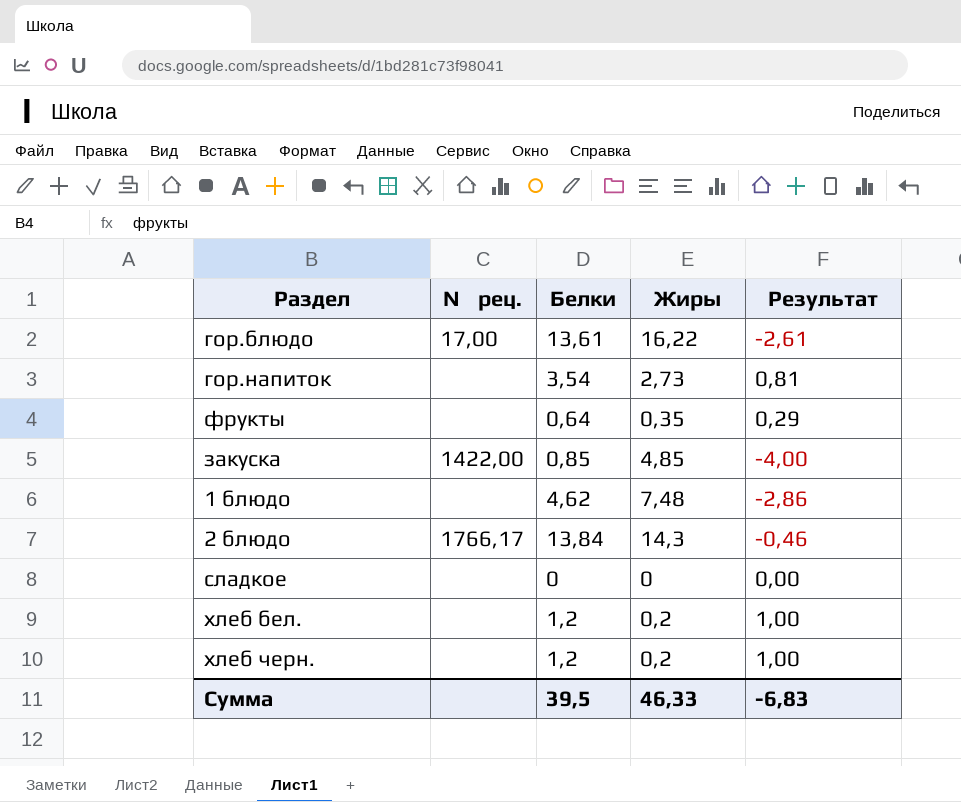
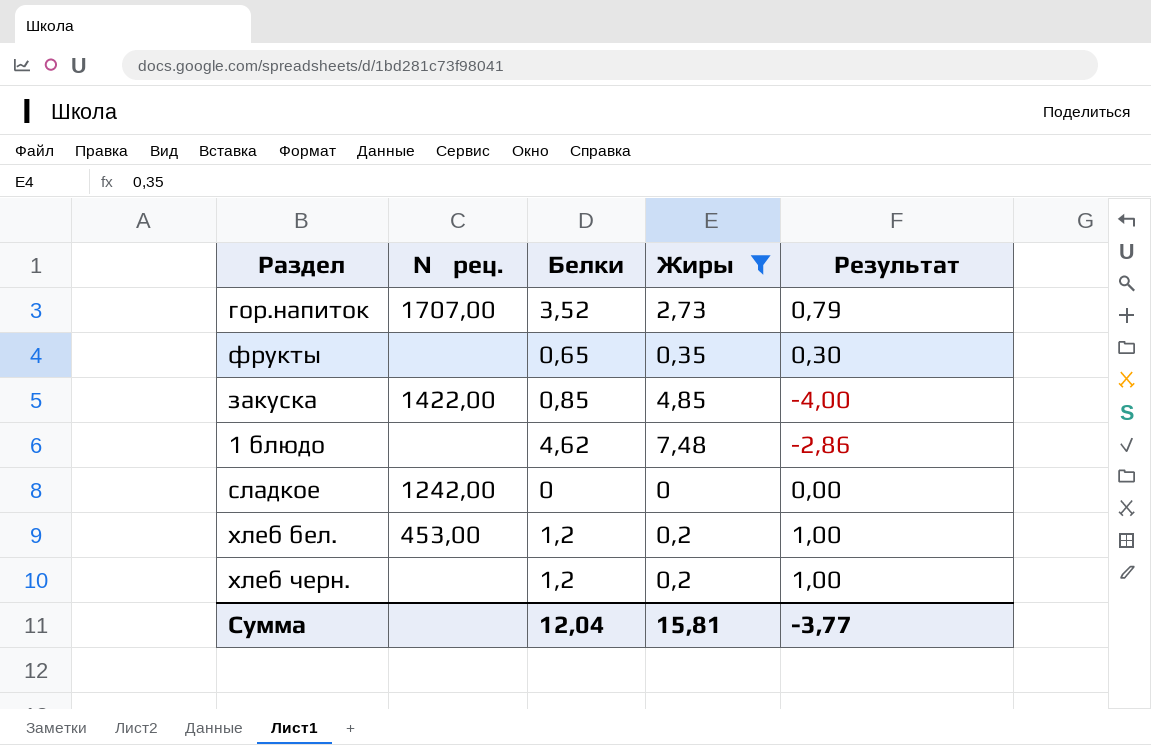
filter: none -> Жиры <= 7,48
гор.напиток | № рец.: none -> 1707,00
гор.напиток | Белки: 3,54 -> 3,52
гор.напиток | Результат: 0,81 -> 0,79
фрукты | Белки: 0,64 -> 0,65
фрукты | Результат: 0,29 -> 0,30
сладкое | № рец.: none -> 1242,00
хлеб бел. | № рец.: none -> 453,00
Сумма | Белки: 39,5 -> 12,04
Сумма | Жиры: 46,33 -> 15,81
Сумма | Результат: -6,83 -> -3,77

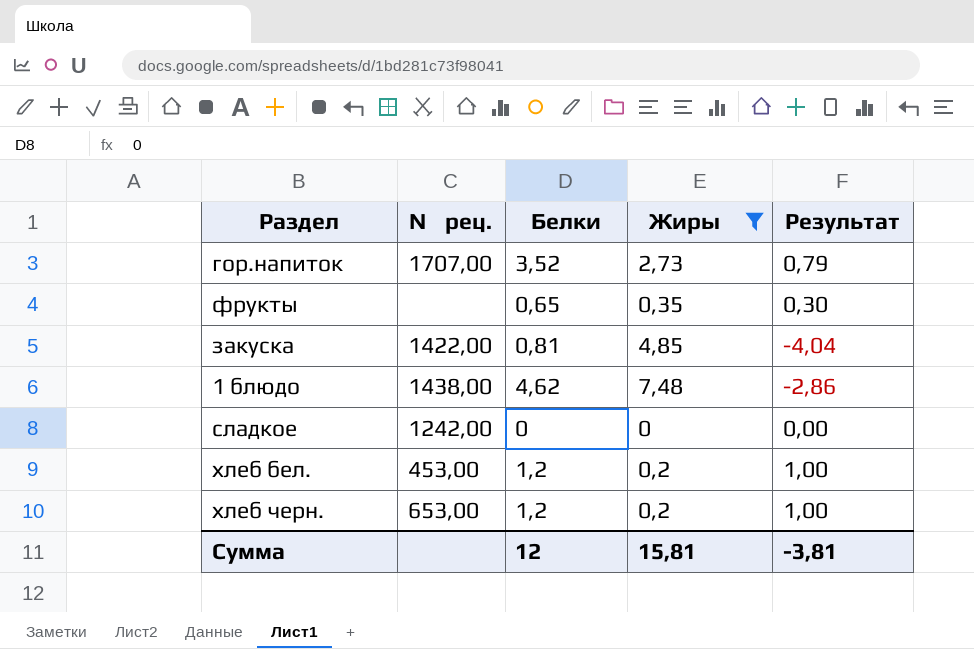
закуска | Белки: 0,85 -> 0,81
закуска | Результат: -4,00 -> -4,04
1 блюдо | № рец.: none -> 1438,00
хлеб черн. | № рец.: none -> 653,00
Сумма | Белки: 12,04 -> 12
Сумма | Результат: -3,77 -> -3,81

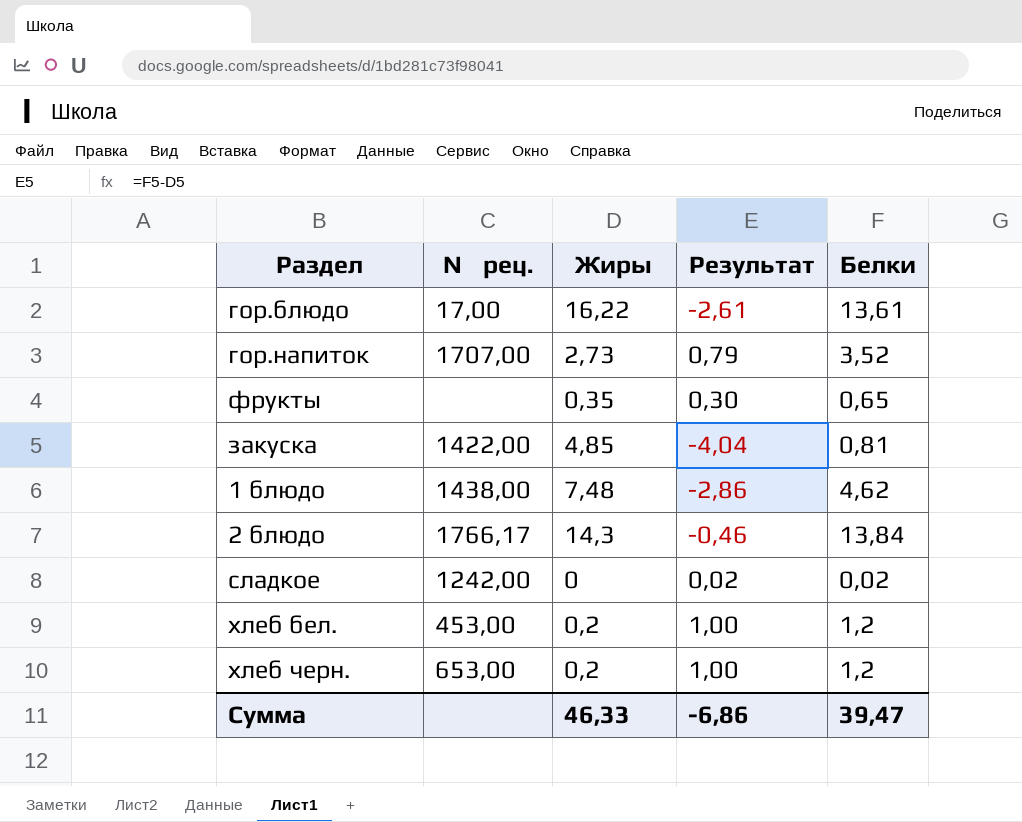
filter: Жиры <= 7,48 -> none
column Белки | position: 3 -> 5
сладкое | Результат: 0,00 -> 0,02
сладкое | Белки: 0 -> 0,02
Сумма | Жиры: 15,81 -> 46,33
Сумма | Результат: -3,81 -> -6,86
Сумма | Белки: 12 -> 39,47

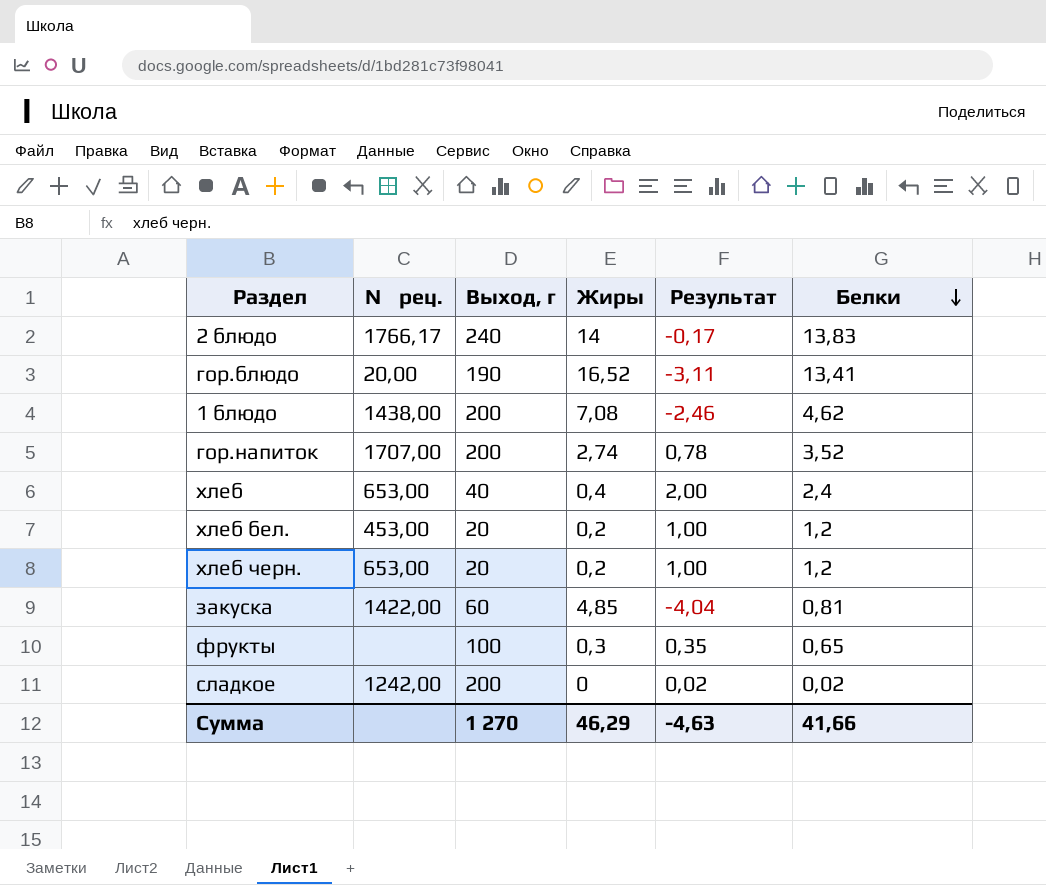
row order: none -> Белки descending
column Выход, г | position: none -> 3
2 блюдо | Жиры: 14,3 -> 14
2 блюдо | Результат: -0,46 -> -0,17
2 блюдо | Белки: 13,84 -> 13,83
гор.блюдо | № рец.: 17,00 -> 20,00
гор.блюдо | Жиры: 16,22 -> 16,52
гор.блюдо | Результат: -2,61 -> -3,11
гор.блюдо | Белки: 13,61 -> 13,41
1 блюдо | Жиры: 7,48 -> 7,08
1 блюдо | Результат: -2,86 -> -2,46
гор.напиток | Жиры: 2,73 -> 2,74
гор.напиток | Результат: 0,79 -> 0,78
row хлеб: none -> 653,00 | 40 | 0,4 | 2,00 | 2,4
фрукты | Жиры: 0,35 -> 0,3
фрукты | Результат: 0,30 -> 0,35
Сумма | Жиры: 46,33 -> 46,29
Сумма | Результат: -6,86 -> -4,63
Сумма | Белки: 39,47 -> 41,66

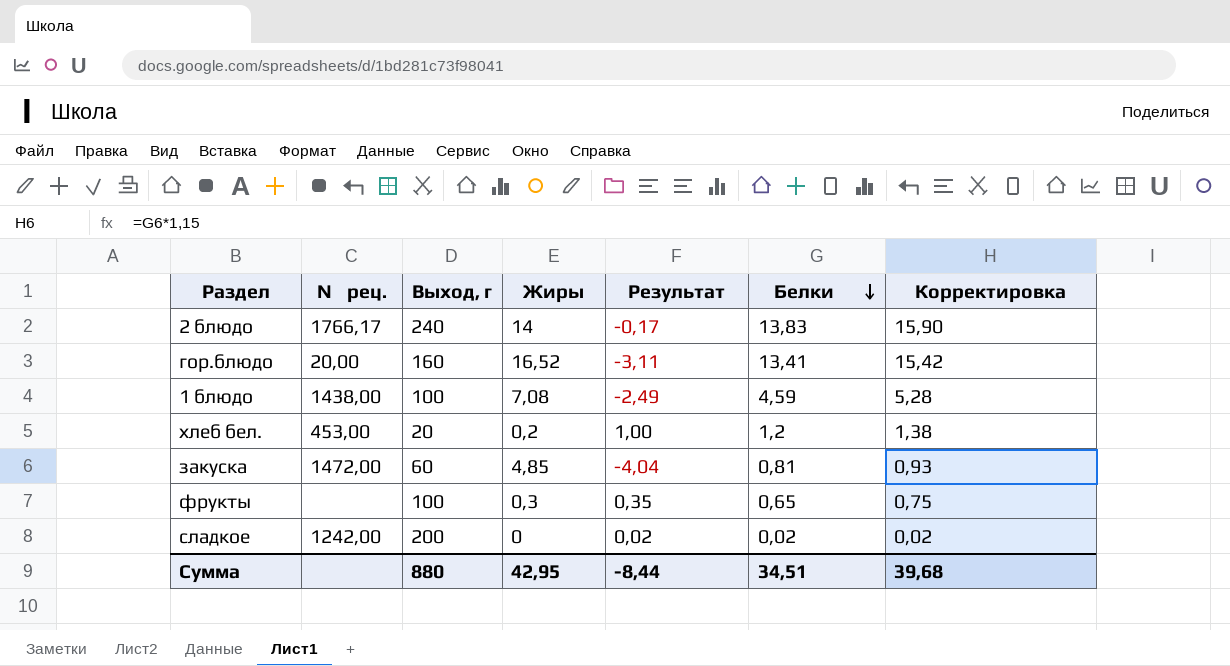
column Корректировка | formula: none -> [Белки] * 1,15
row гор.напиток: 1707,00 | 200 | 2,74 | 0,78 | 3,52 -> none
row хлеб: 653,00 | 40 | 0,4 | 2,00 | 2,4 -> none
row хлеб черн.: 653,00 | 20 | 0,2 | 1,00 | 1,2 -> none
гор.блюдо | Выход, г: 190 -> 160
1 блюдо | Выход, г: 200 -> 100
1 блюдо | Результат: -2,46 -> -2,49
1 блюдо | Белки: 4,62 -> 4,59
закуска | № рец.: 1422,00 -> 1472,00
Сумма | Выход, г: 1 270 -> 880
Сумма | Жиры: 46,29 -> 42,95
Сумма | Результат: -4,63 -> -8,44
Сумма | Белки: 41,66 -> 34,51

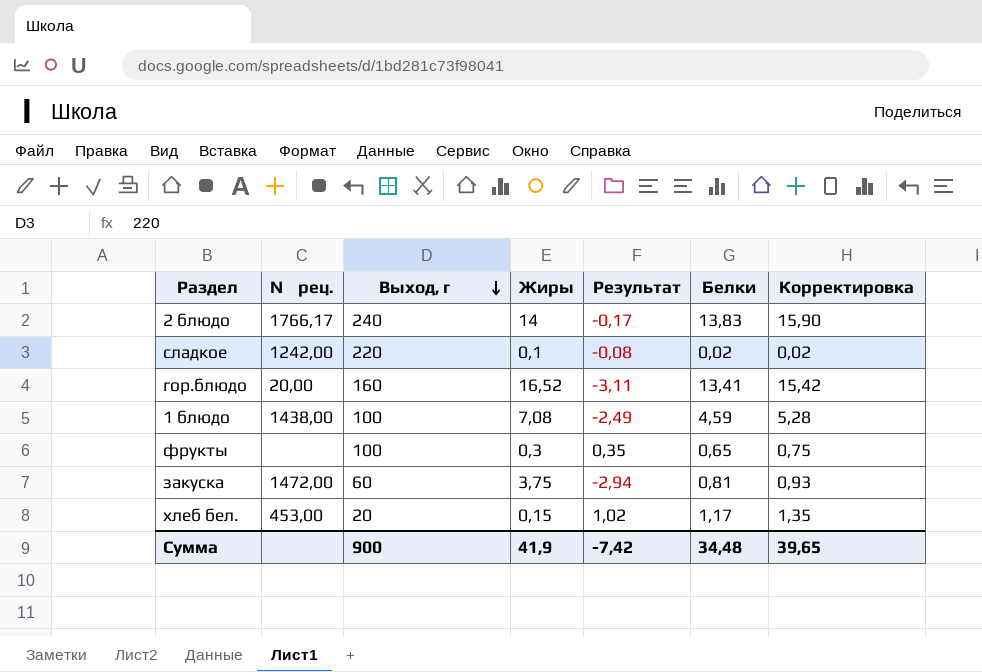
row order: Белки descending -> Выход, г descending
сладкое | Выход, г: 200 -> 220
сладкое | Жиры: 0 -> 0,1
сладкое | Результат: 0,02 -> -0,08
закуска | Жиры: 4,85 -> 3,75
закуска | Результат: -4,04 -> -2,94
хлеб бел. | Жиры: 0,2 -> 0,15
хлеб бел. | Результат: 1,00 -> 1,02
хлеб бел. | Белки: 1,2 -> 1,17
хлеб бел. | Корректировка: 1,38 -> 1,35
Сумма | Выход, г: 880 -> 900
Сумма | Жиры: 42,95 -> 41,9
Сумма | Результат: -8,44 -> -7,42
Сумма | Белки: 34,51 -> 34,48
Сумма | Корректировка: 39,68 -> 39,65

